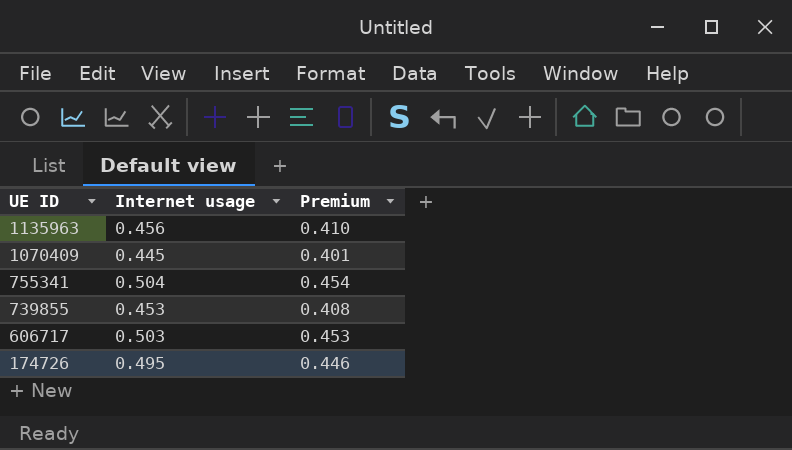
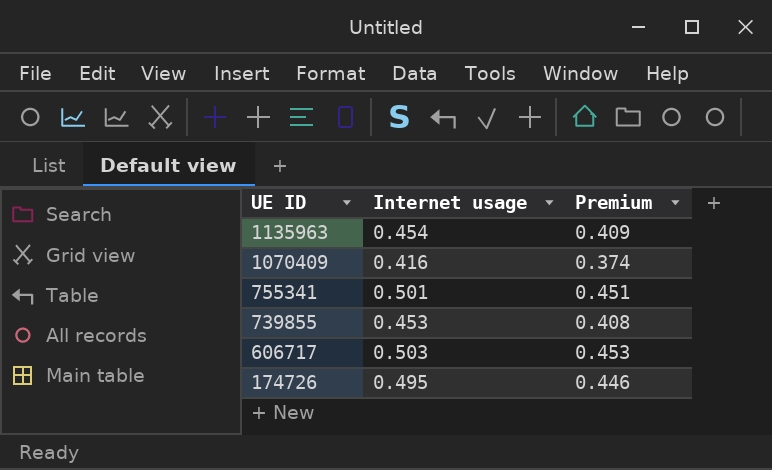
1135963 | Internet usage: 0.456 -> 0.454
1135963 | Premium: 0.410 -> 0.409
1070409 | Internet usage: 0.445 -> 0.416
1070409 | Premium: 0.401 -> 0.374
755341 | Internet usage: 0.504 -> 0.501
755341 | Premium: 0.454 -> 0.451

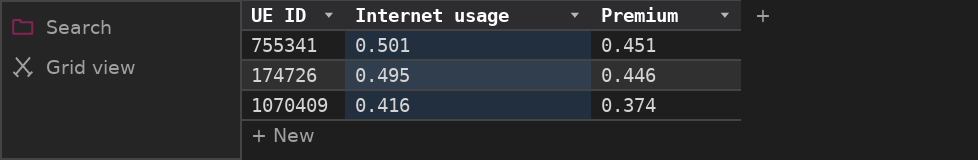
row order: UE ID descending -> Internet usage descending
row 1135963: 0.454 | 0.409 -> none
row 739855: 0.453 | 0.408 -> none
row 606717: 0.503 | 0.453 -> none

